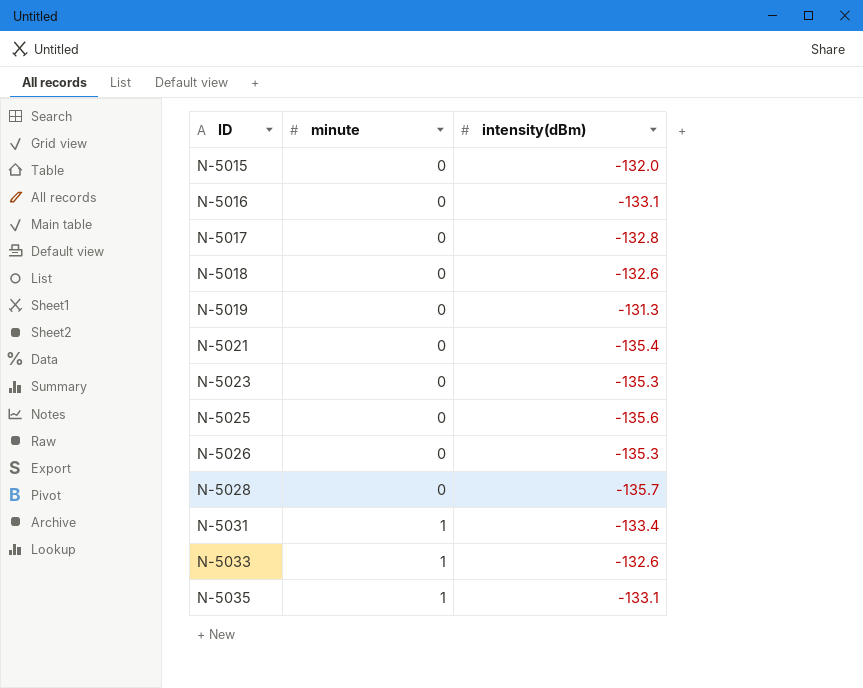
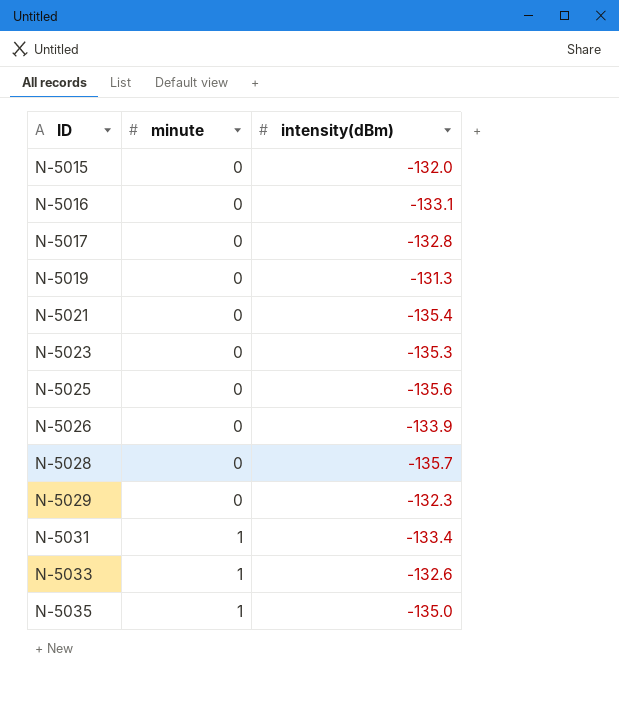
row N-5018: 0 | -132.6 -> none
N-5026 | intensity(dBm): -135.3 -> -133.9
row N-5029: none -> 0 | -132.3
N-5035 | intensity(dBm): -133.1 -> -135.0

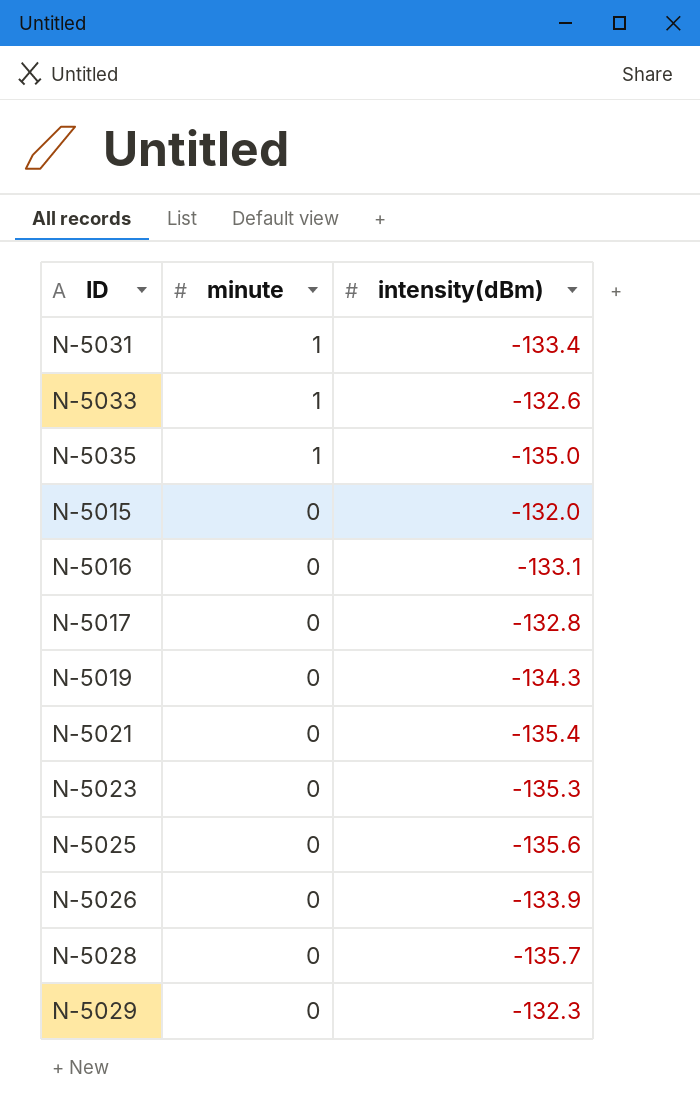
row order: ID ascending -> minute descending
N-5019 | intensity(dBm): -131.3 -> -134.3

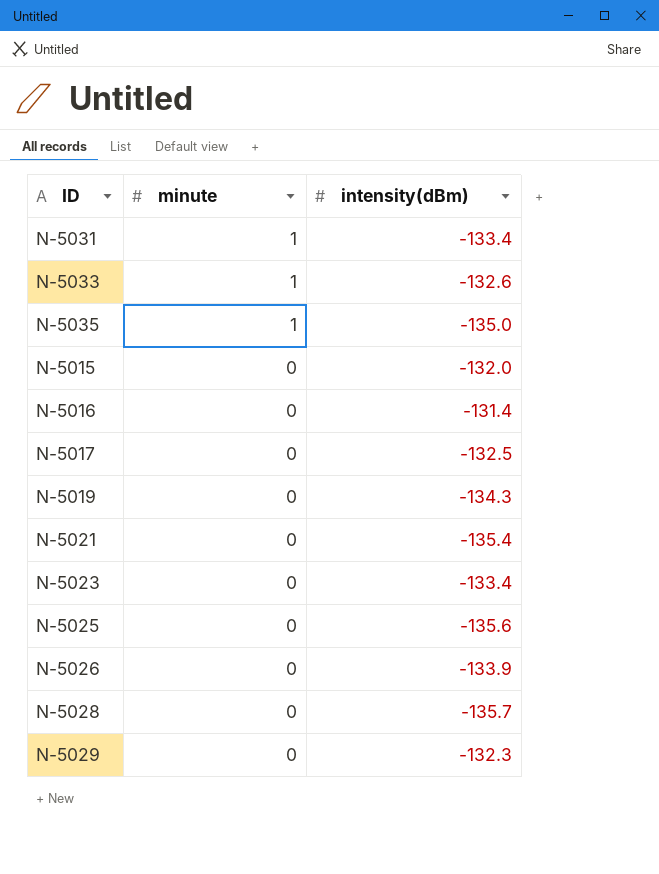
N-5016 | intensity(dBm): -133.1 -> -131.4
N-5017 | intensity(dBm): -132.8 -> -132.5
N-5023 | intensity(dBm): -135.3 -> -133.4

